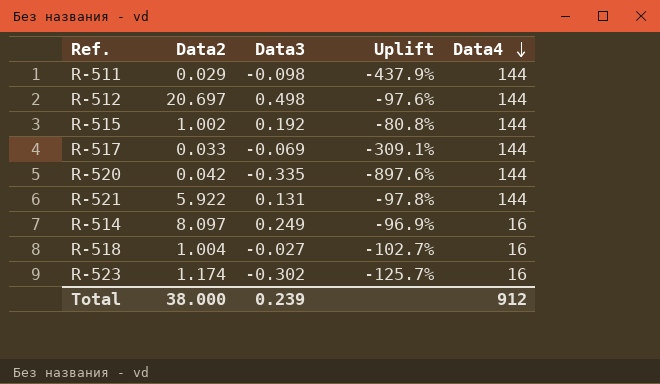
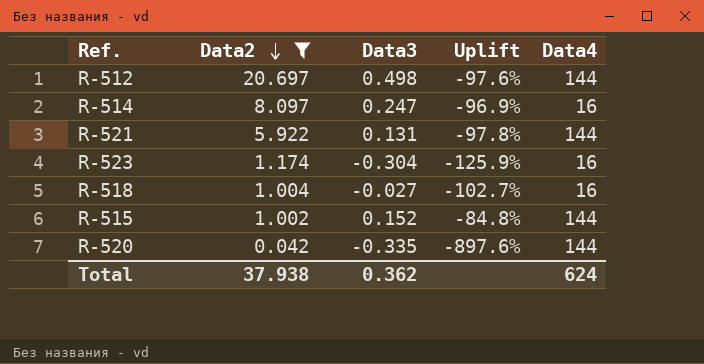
filter: none -> Data2 >= 0.042
row order: Data4 descending -> Data2 descending
R-514 | Data3: 0.249 -> 0.247
R-523 | Data3: -0.302 -> -0.304
R-523 | Uplift: -125.7% -> -125.9%
R-515 | Data3: 0.192 -> 0.152
R-515 | Uplift: -80.8% -> -84.8%
Total | Data2: 38.000 -> 37.938
Total | Data3: 0.239 -> 0.362
Total | Data4: 912 -> 624

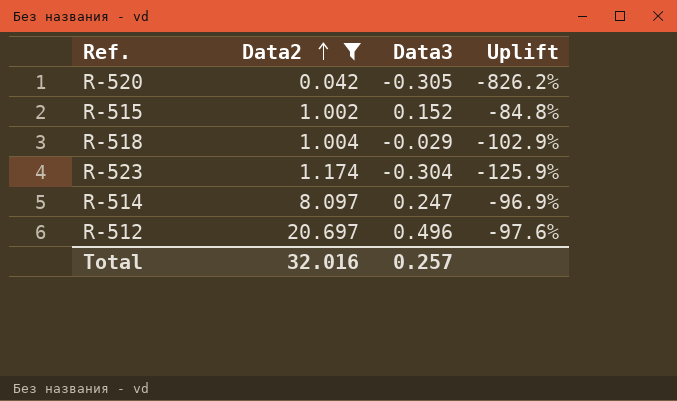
row order: Data2 descending -> Data2 ascending
column Data4 | position: 5 -> none
row R-521: 5.922 | 0.131 | -97.8% | 144 -> none
R-520 | Data3: -0.335 -> -0.305
R-520 | Uplift: -897.6% -> -826.2%
R-518 | Data3: -0.027 -> -0.029
R-518 | Uplift: -102.7% -> -102.9%
R-512 | Data3: 0.498 -> 0.496
Total | Data2: 37.938 -> 32.016
Total | Data3: 0.362 -> 0.257

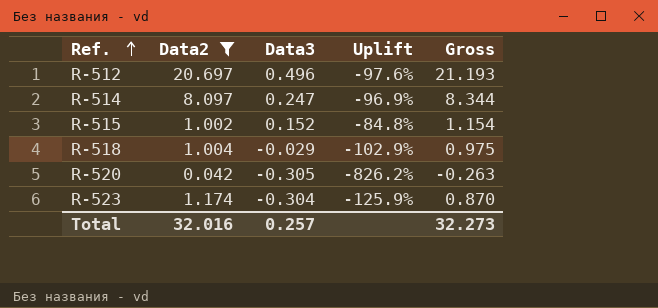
row order: Data2 ascending -> Ref. ascending
column Gross | formula: none -> [Data2] + [Data3]

